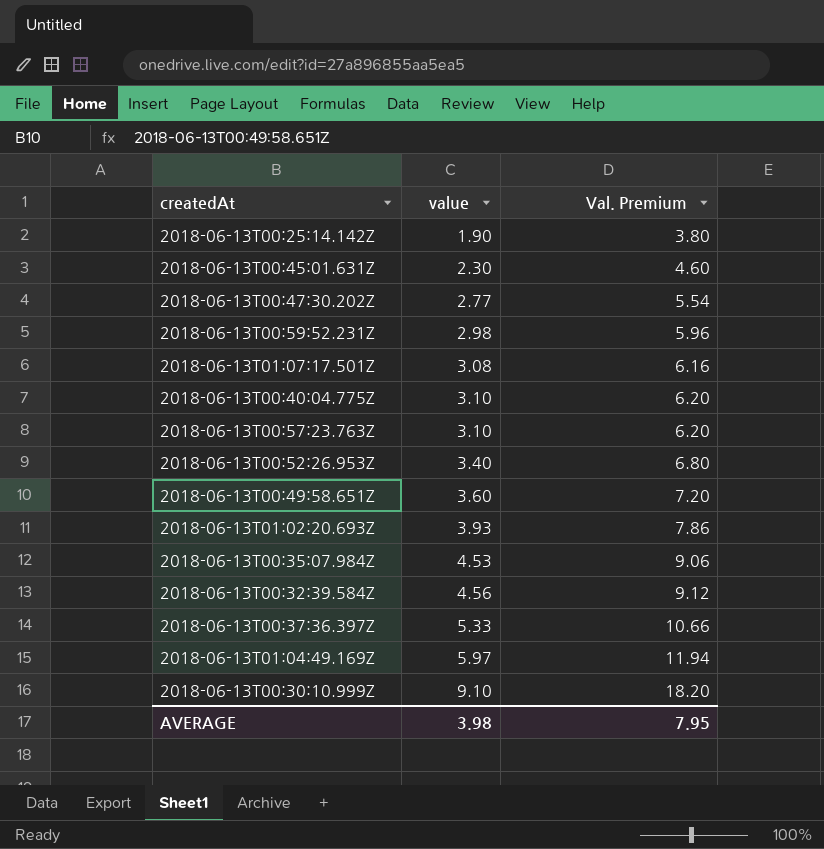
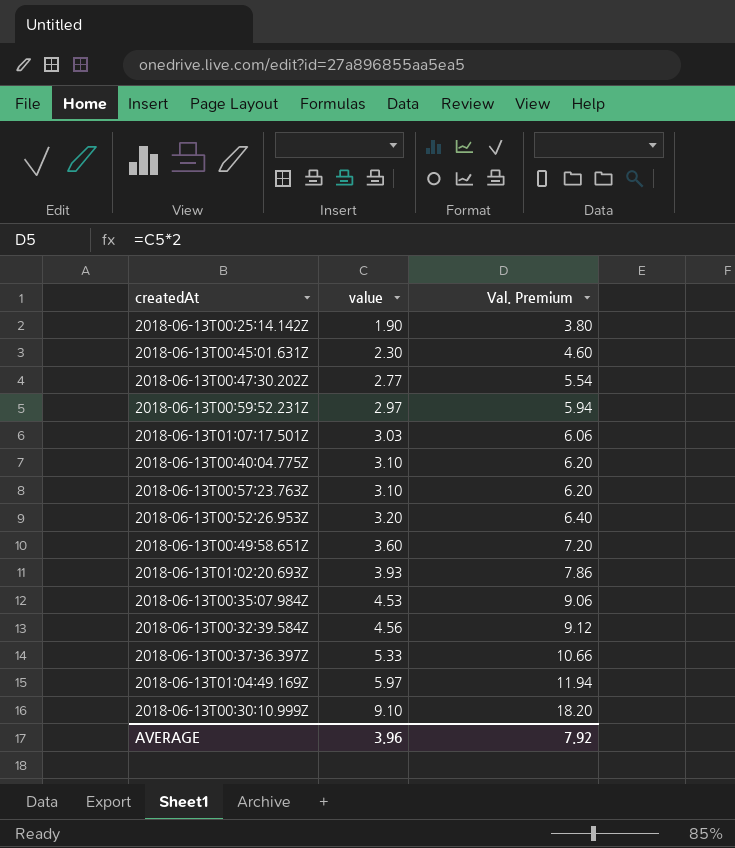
2018-06-13T00:59:52.231Z | value: 2.98 -> 2.97
2018-06-13T00:59:52.231Z | Val. Premium: 5.96 -> 5.94
2018-06-13T01:07:17.501Z | value: 3.08 -> 3.03
2018-06-13T01:07:17.501Z | Val. Premium: 6.16 -> 6.06
2018-06-13T00:52:26.953Z | value: 3.40 -> 3.20
2018-06-13T00:52:26.953Z | Val. Premium: 6.80 -> 6.40
AVERAGE | value: 3.98 -> 3.96
AVERAGE | Val. Premium: 7.95 -> 7.92

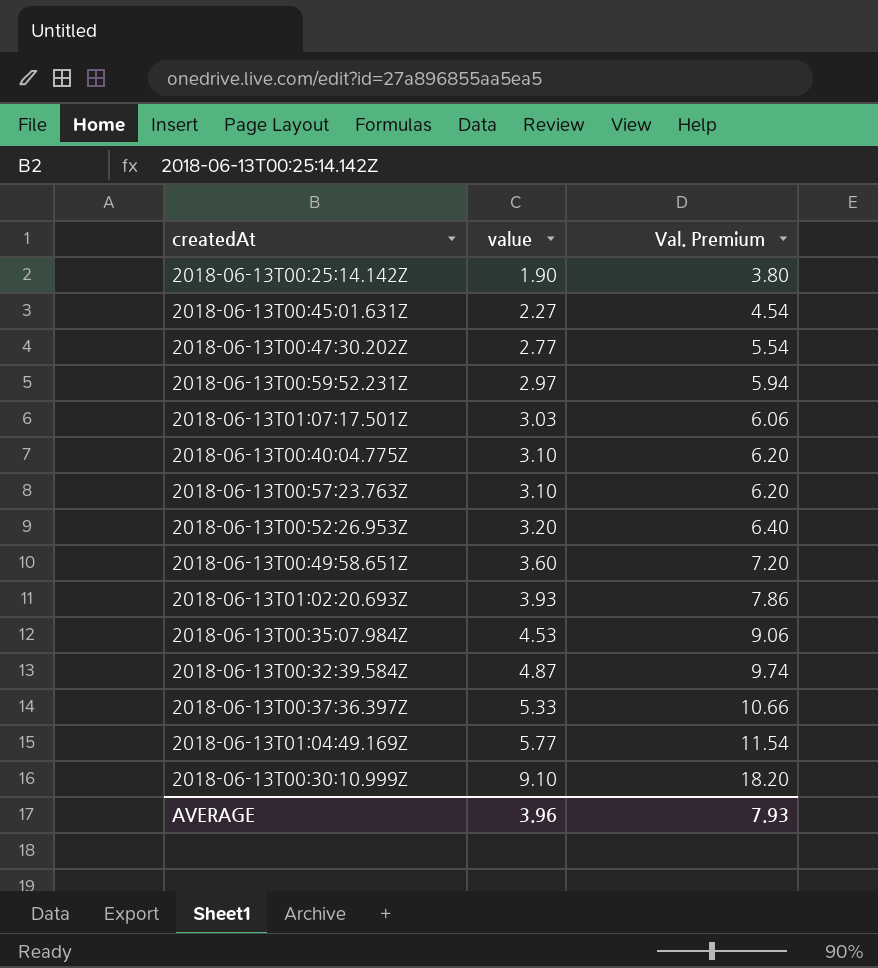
2018-06-13T00:45:01.631Z | value: 2.30 -> 2.27
2018-06-13T00:45:01.631Z | Val. Premium: 4.60 -> 4.54
2018-06-13T00:32:39.584Z | value: 4.56 -> 4.87
2018-06-13T00:32:39.584Z | Val. Premium: 9.12 -> 9.74
2018-06-13T01:04:49.169Z | value: 5.97 -> 5.77
2018-06-13T01:04:49.169Z | Val. Premium: 11.94 -> 11.54
AVERAGE | Val. Premium: 7.92 -> 7.93

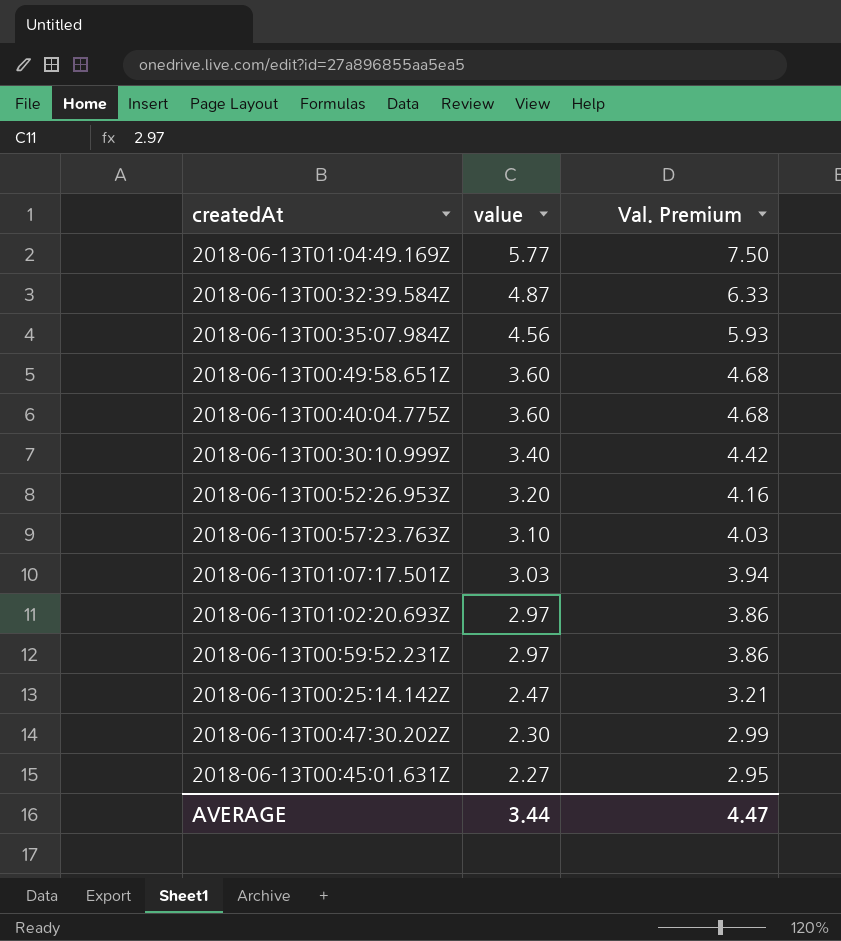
row order: value ascending -> value descending
column Val. Premium | formula: [value] * 2 -> [value] * 1.3
row 2018-06-13T00:37:36.397Z: 5.33 | 10.66 -> none
2018-06-13T00:35:07.984Z | value: 4.53 -> 4.56
2018-06-13T00:40:04.775Z | value: 3.10 -> 3.60
2018-06-13T00:30:10.999Z | value: 9.10 -> 3.40
2018-06-13T01:02:20.693Z | value: 3.93 -> 2.97
2018-06-13T00:25:14.142Z | value: 1.90 -> 2.47
2018-06-13T00:47:30.202Z | value: 2.77 -> 2.30
AVERAGE | value: 3.96 -> 3.44
AVERAGE | Val. Premium: 7.93 -> 4.47

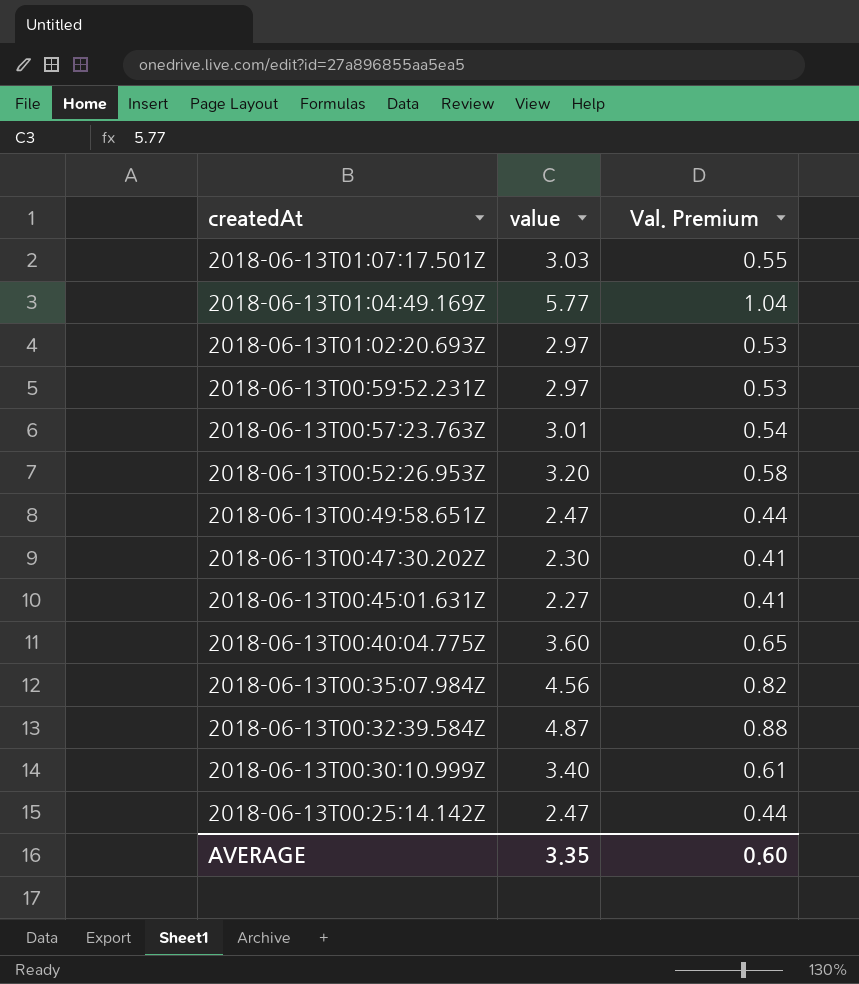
row order: value descending -> createdAt descending
column Val. Premium | formula: [value] * 1.3 -> [value] * 0.18
2018-06-13T00:57:23.763Z | value: 3.10 -> 3.01
2018-06-13T00:49:58.651Z | value: 3.60 -> 2.47
AVERAGE | value: 3.44 -> 3.35
AVERAGE | Val. Premium: 4.47 -> 0.60

